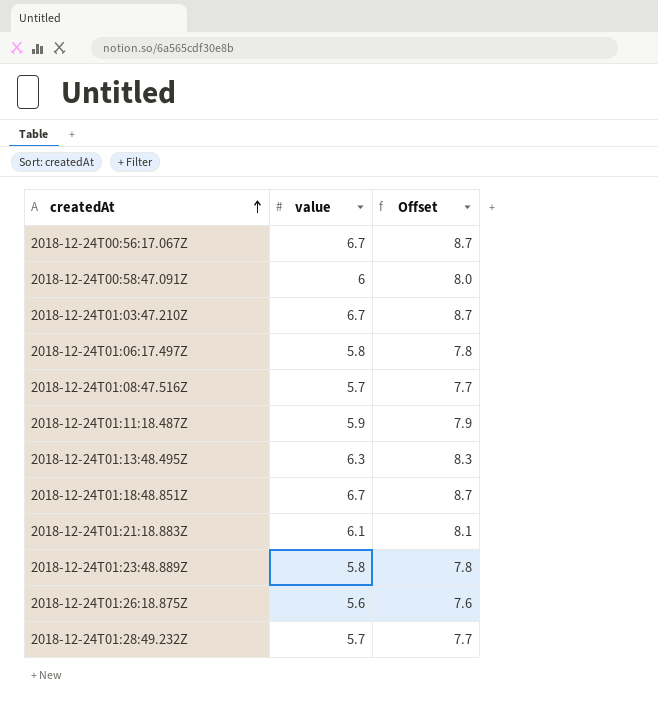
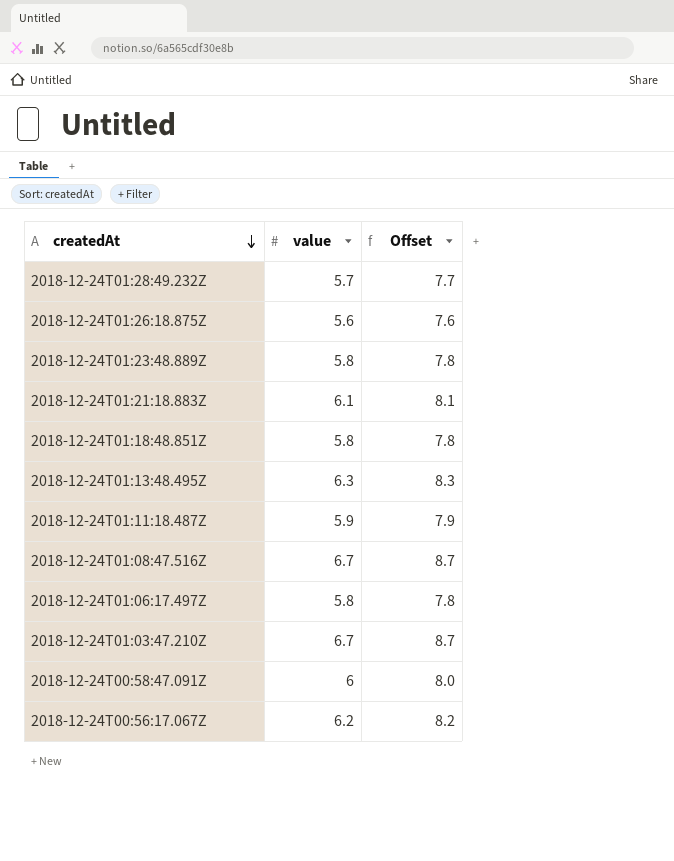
row order: createdAt ascending -> createdAt descending
2018-12-24T01:18:48.851Z | value: 6.7 -> 5.8
2018-12-24T01:18:48.851Z | Offset: 8.7 -> 7.8
2018-12-24T01:08:47.516Z | value: 5.7 -> 6.7
2018-12-24T01:08:47.516Z | Offset: 7.7 -> 8.7
2018-12-24T00:56:17.067Z | value: 6.7 -> 6.2
2018-12-24T00:56:17.067Z | Offset: 8.7 -> 8.2

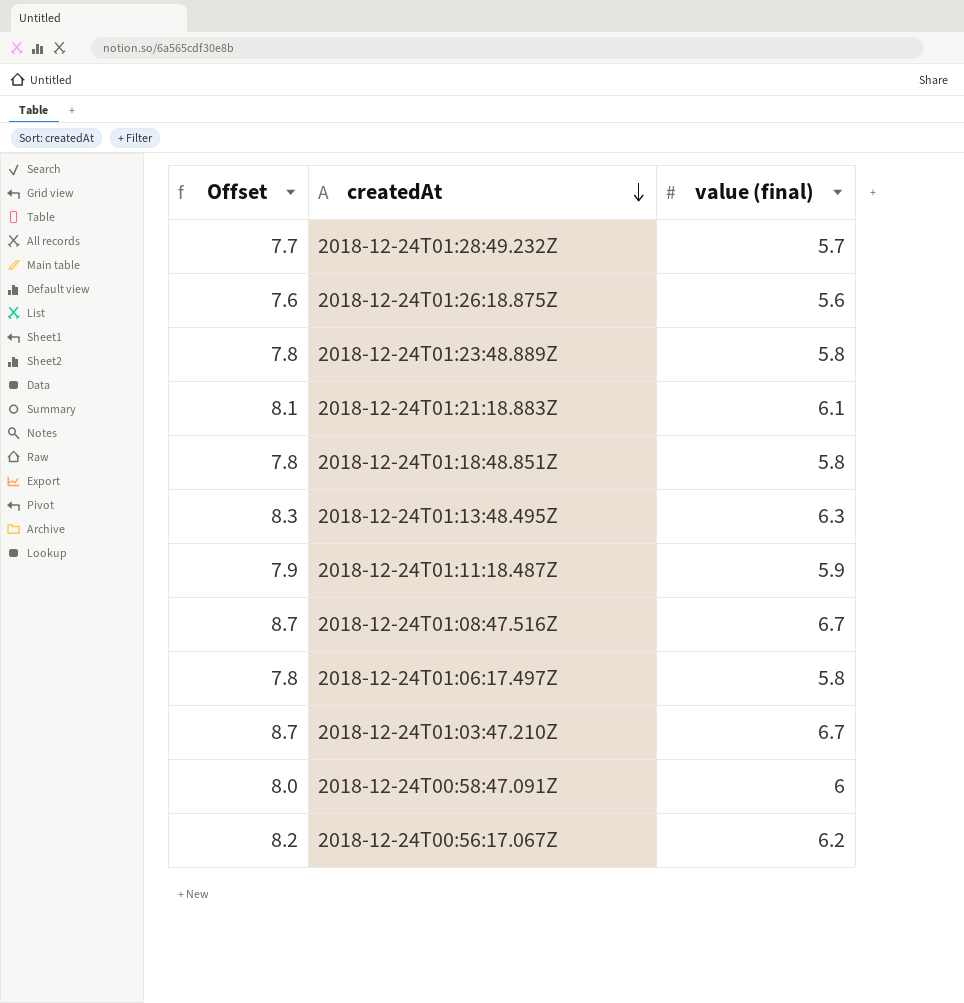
column Offset | position: 3 -> 1
column name: value -> value (final)

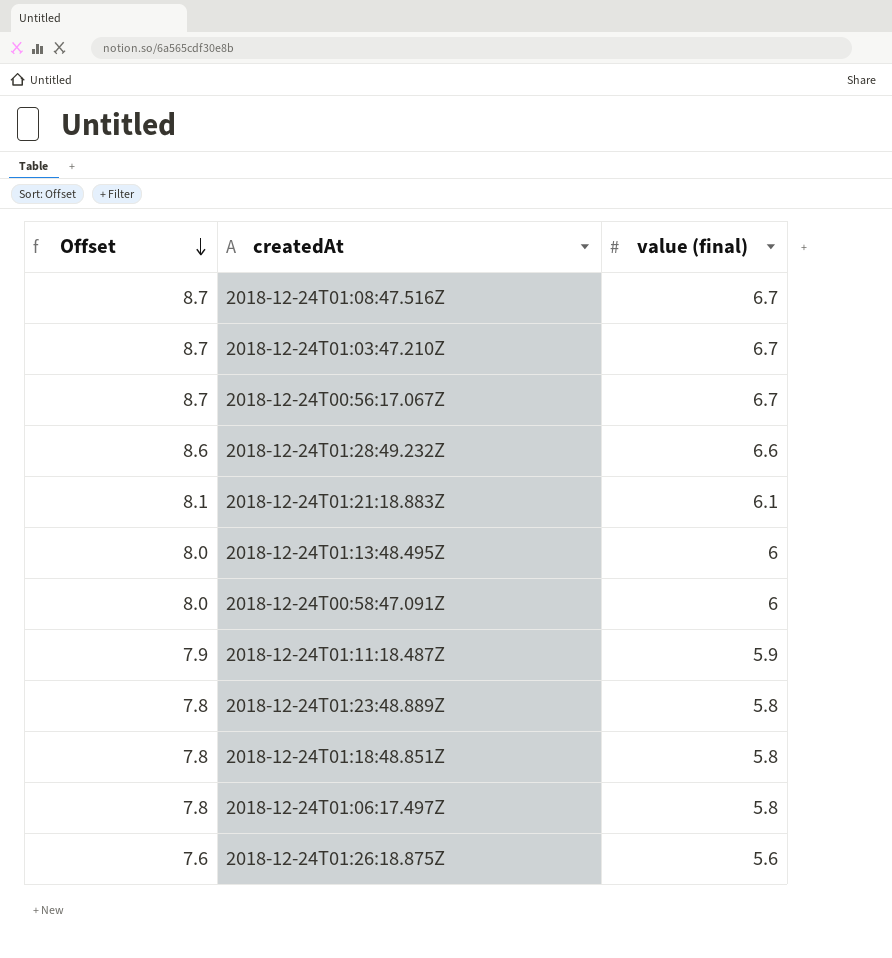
row order: createdAt descending -> Offset descending
2018-12-24T00:56:17.067Z | Offset: 8.2 -> 8.7
2018-12-24T00:56:17.067Z | value (final): 6.2 -> 6.7
2018-12-24T01:28:49.232Z | Offset: 7.7 -> 8.6
2018-12-24T01:28:49.232Z | value (final): 5.7 -> 6.6
2018-12-24T01:13:48.495Z | Offset: 8.3 -> 8.0
2018-12-24T01:13:48.495Z | value (final): 6.3 -> 6

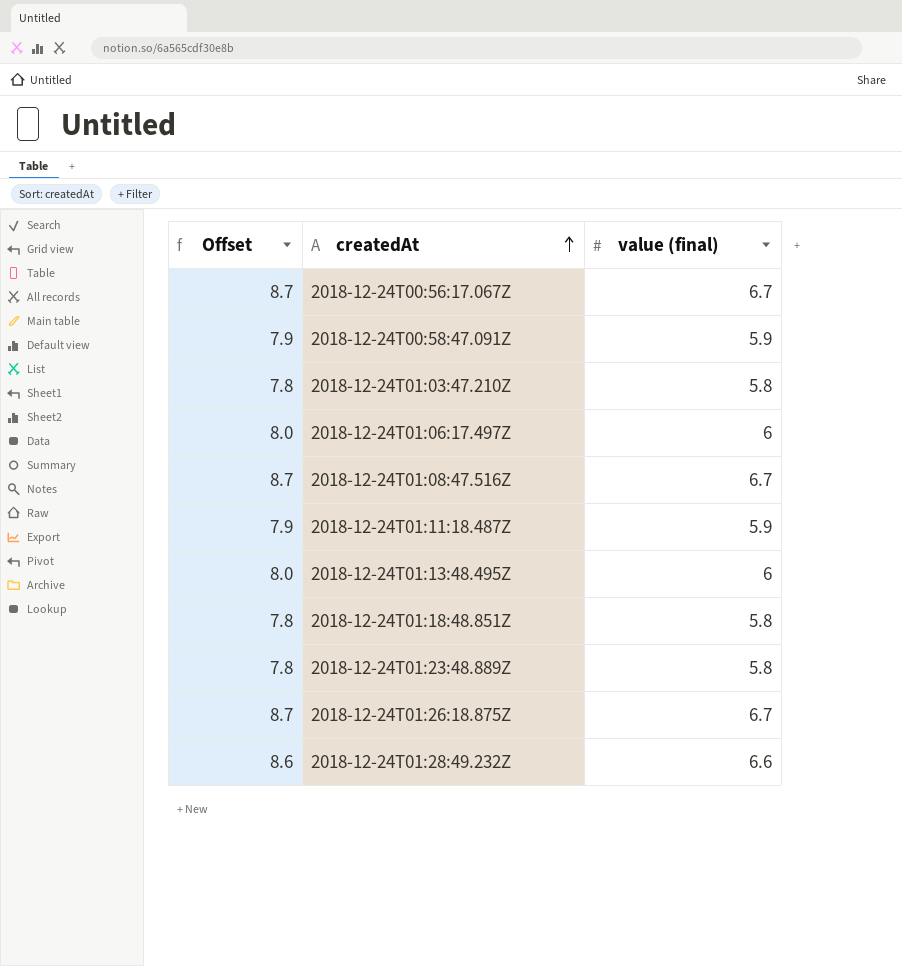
row order: Offset descending -> createdAt ascending
row 2018-12-24T01:21:18.883Z: 8.1 | 6.1 -> none
2018-12-24T00:58:47.091Z | Offset: 8.0 -> 7.9
2018-12-24T00:58:47.091Z | value (final): 6 -> 5.9
2018-12-24T01:03:47.210Z | Offset: 8.7 -> 7.8
2018-12-24T01:03:47.210Z | value (final): 6.7 -> 5.8
2018-12-24T01:06:17.497Z | Offset: 7.8 -> 8.0
2018-12-24T01:06:17.497Z | value (final): 5.8 -> 6
2018-12-24T01:26:18.875Z | Offset: 7.6 -> 8.7
2018-12-24T01:26:18.875Z | value (final): 5.6 -> 6.7

